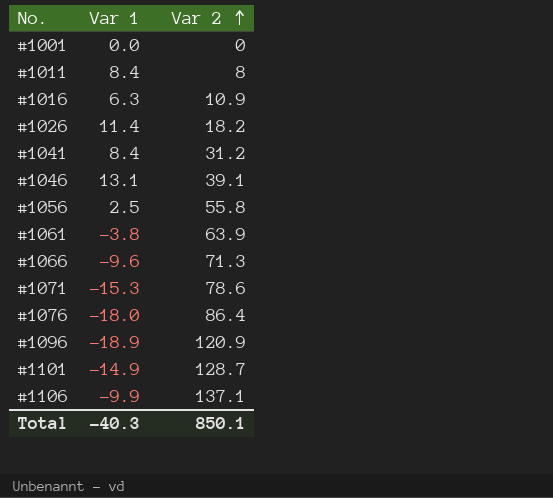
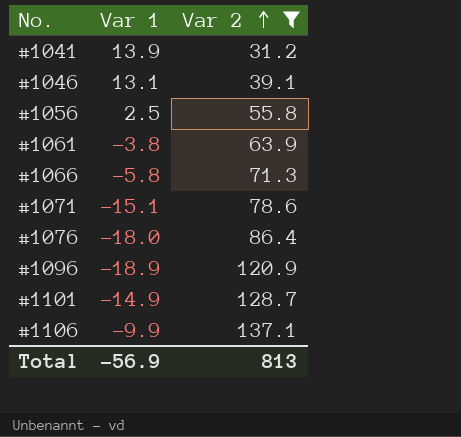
filter: none -> Var 2 >= 31.2
#1041 | Var 1: 8.4 -> 13.9
#1066 | Var 1: -9.6 -> -5.8
#1071 | Var 1: -15.3 -> -15.1
Total | Var 1: -40.3 -> -56.9
Total | Var 2: 850.1 -> 813

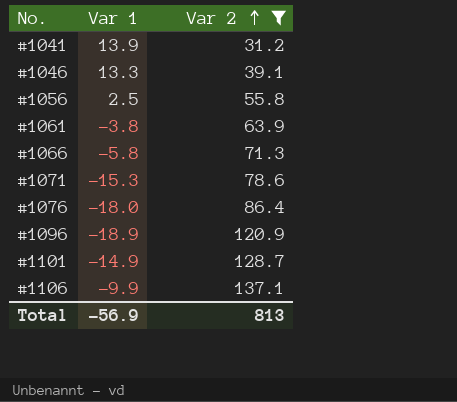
#1046 | Var 1: 13.1 -> 13.3
#1071 | Var 1: -15.1 -> -15.3

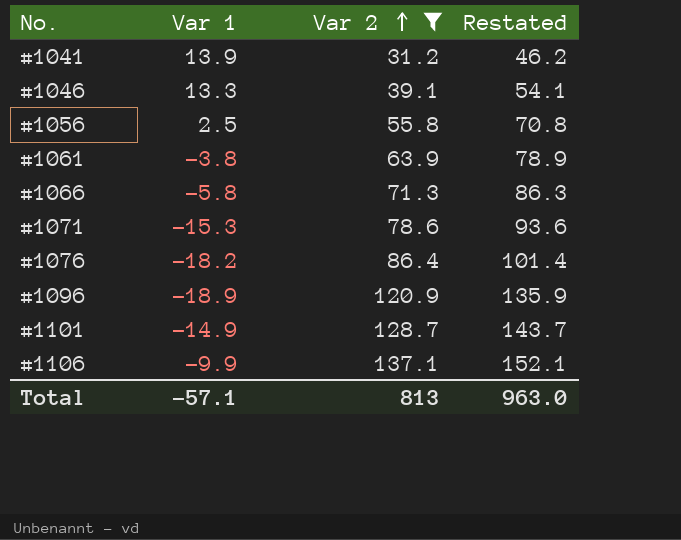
column Restated | formula: none -> [Var 2] + 15
#1076 | Var 1: -18.0 -> -18.2
Total | Var 1: -56.9 -> -57.1

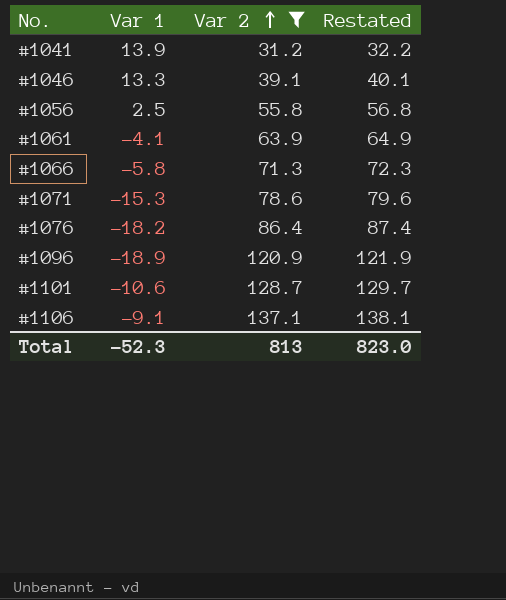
column Restated | formula: [Var 2] + 15 -> [Var 2] + 1
#1061 | Var 1: -3.8 -> -4.1
#1101 | Var 1: -14.9 -> -10.6
#1106 | Var 1: -9.9 -> -9.1
Total | Var 1: -57.1 -> -52.3
Total | Restated: 963.0 -> 823.0

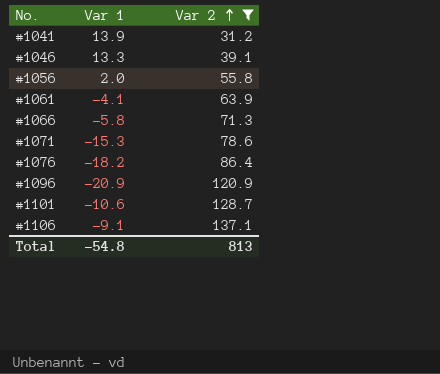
column Restated | formula: [Var 2] + 1 -> none
#1056 | Var 1: 2.5 -> 2.0
#1096 | Var 1: -18.9 -> -20.9
Total | Var 1: -52.3 -> -54.8

